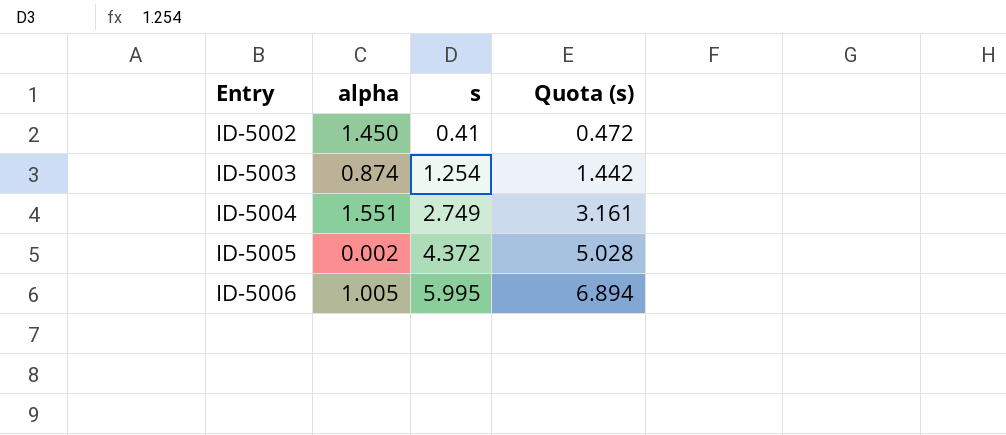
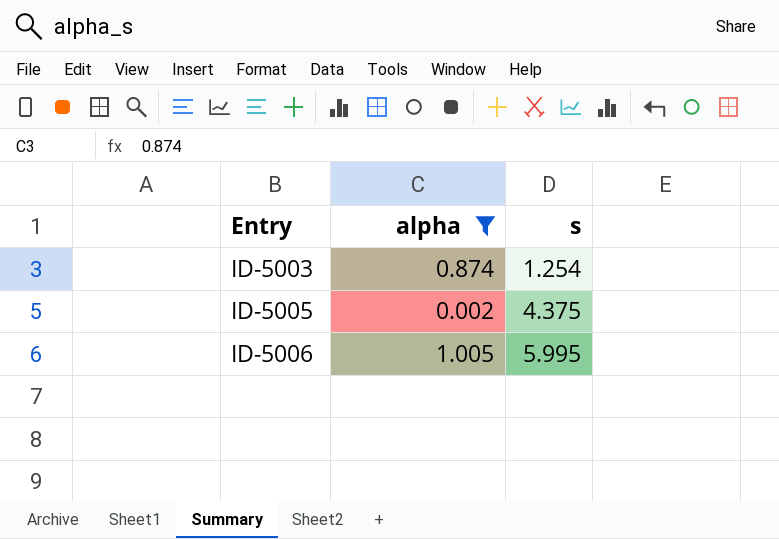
filter: none -> alpha <= 1.005
column Quota (s) | formula: [s] * 1.15 -> none
ID-5005 | s: 4.372 -> 4.375

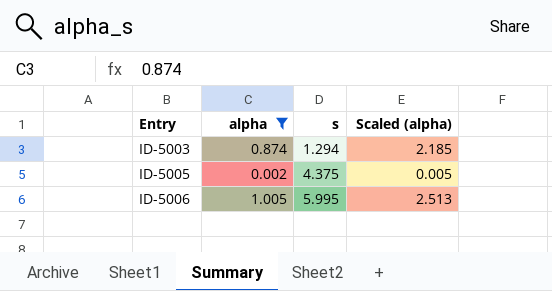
column Scaled (alpha) | formula: none -> [alpha] * 2.5
ID-5003 | s: 1.254 -> 1.294

